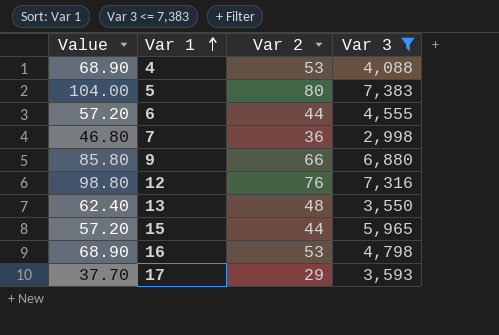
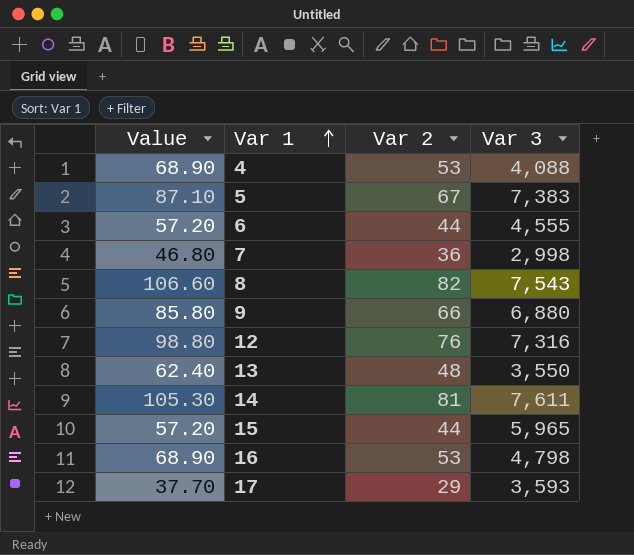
filter: Var 3 <= 7,383 -> none
5 | Value: 104.00 -> 87.10
5 | Var 2: 80 -> 67

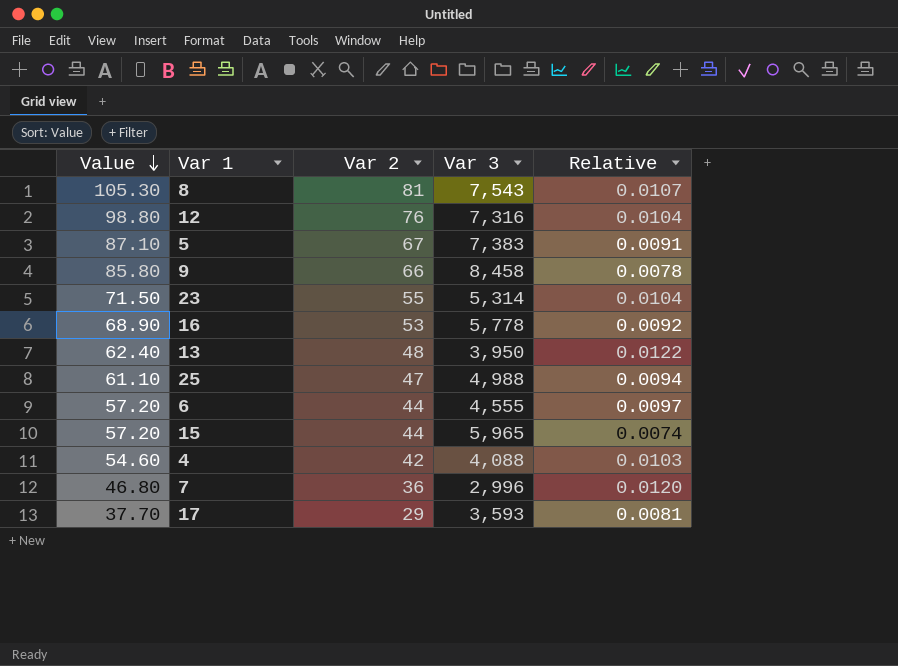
row order: Var 1 ascending -> Value descending
column Relative | formula: none -> [Var 2] / [Var 3]
row 14: 105.30 | 81 | 7,611 -> none
8 | Value: 106.60 -> 105.30
8 | Var 2: 82 -> 81
9 | Var 3: 6,880 -> 8,458
row 23: none -> 71.50 | 55 | 5,314 | 0.0104
16 | Var 3: 4,798 -> 5,778
13 | Var 3: 3,550 -> 3,950
row 25: none -> 61.10 | 47 | 4,988 | 0.0094
4 | Value: 68.90 -> 54.60
4 | Var 2: 53 -> 42
7 | Var 3: 2,998 -> 2,996

